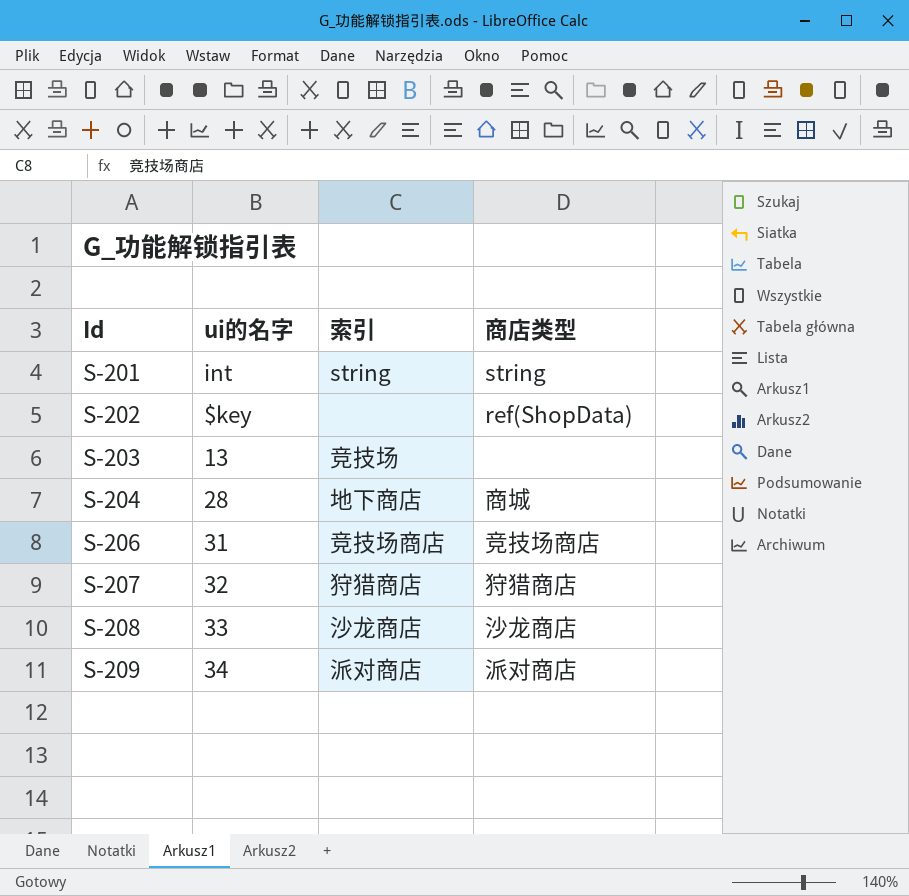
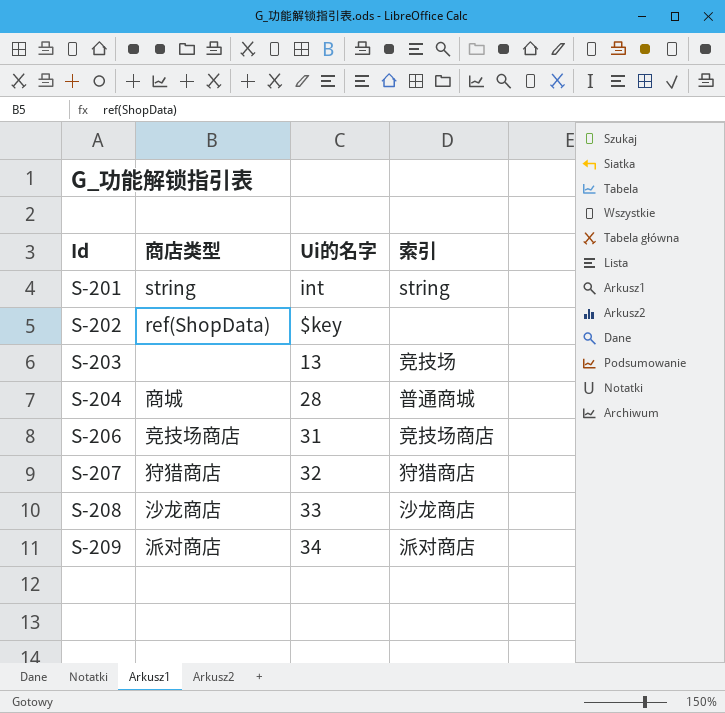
column 商店类型 | position: 4 -> 2
column name: ui的名字 -> Ui的名字
S-204 | 索引: 地下商店 -> 普通商城

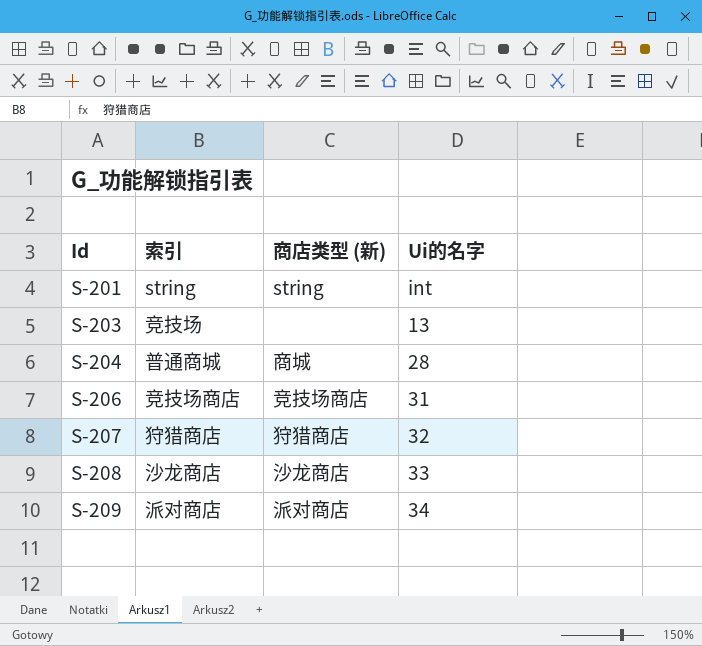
column 索引 | position: 4 -> 2
column name: 商店类型 -> 商店类型 (新)
row S-202: ref(ShopData) | $key | none -> none

